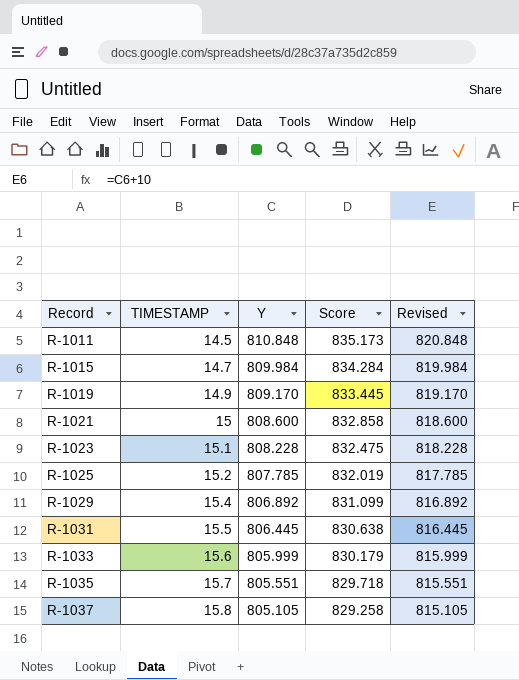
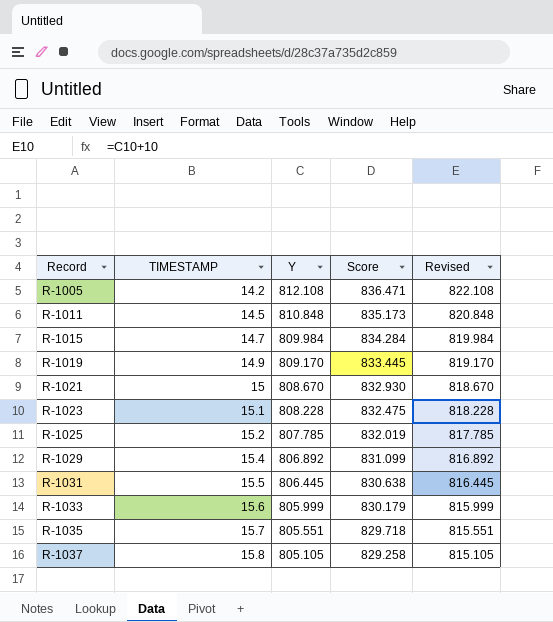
row R-1005: none -> 14.2 | 812.108 | 836.471 | 822.108
R-1021 | Y: 808.600 -> 808.670
R-1021 | Score: 832.858 -> 832.930
R-1021 | Revised: 818.600 -> 818.670

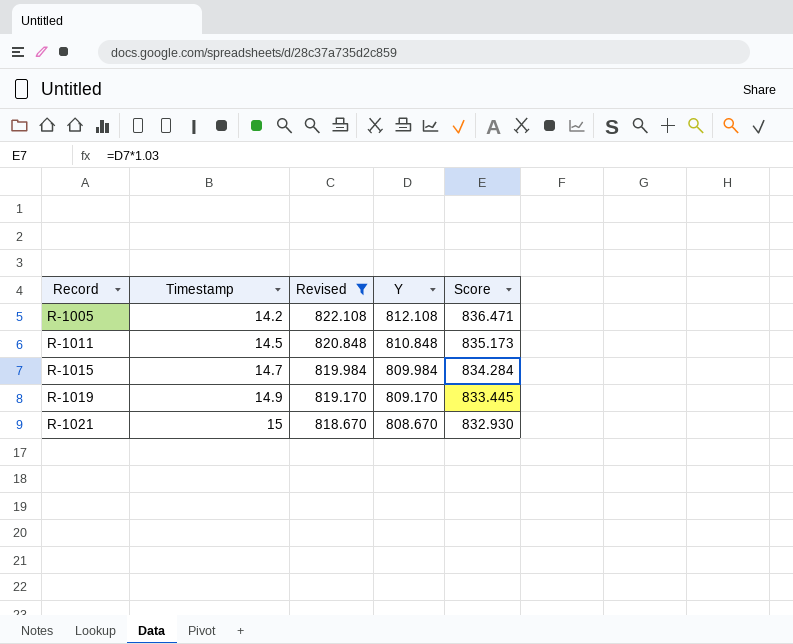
filter: none -> Revised >= 818.670
column name: TIMESTAMP -> Timestamp
column Revised | position: 5 -> 3

